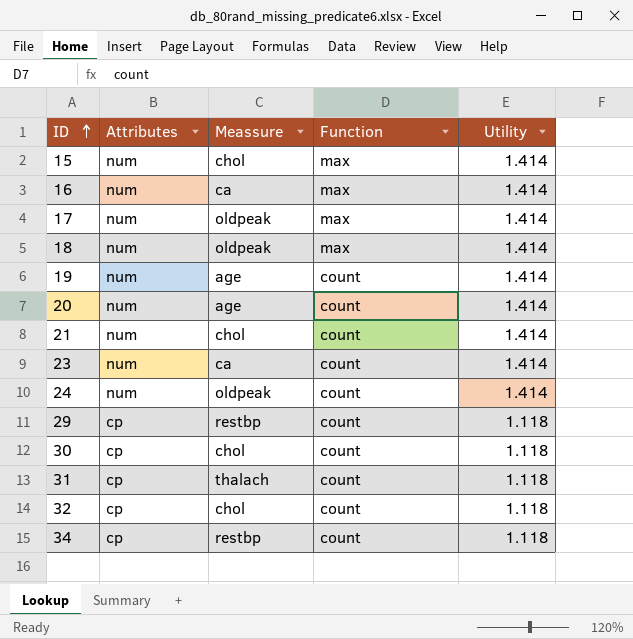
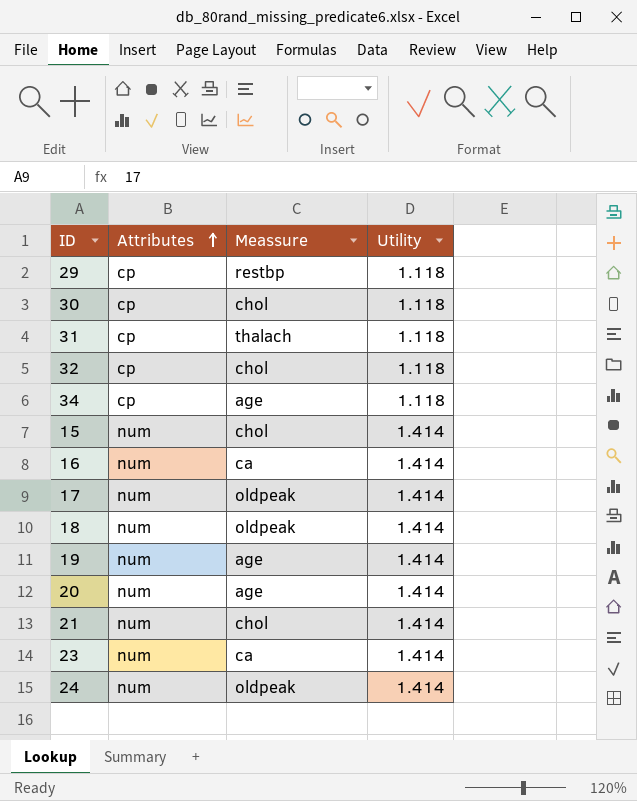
row order: ID ascending -> Attributes ascending
column Function | position: 4 -> none
34 | Meassure: restbp -> age

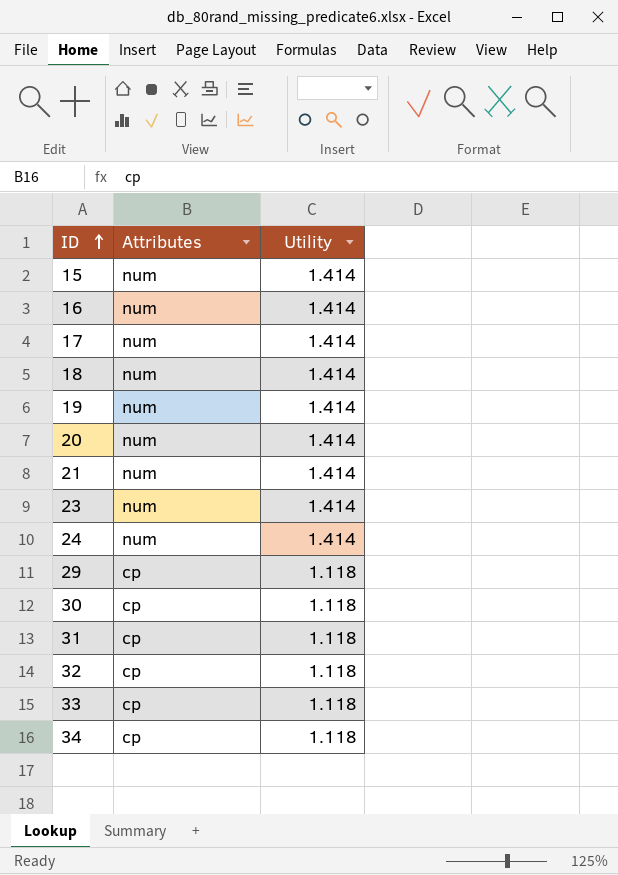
row order: Attributes ascending -> ID ascending
column Meassure | position: 3 -> none
row 33: none -> cp | 1.118

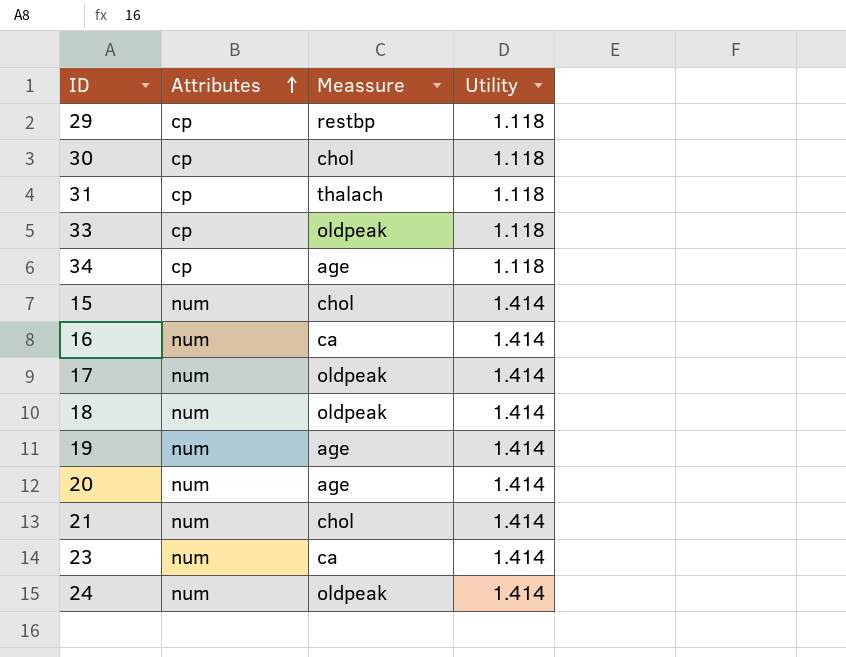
row order: ID ascending -> Attributes ascending
column Meassure | position: none -> 3
row 32: cp | 1.118 -> none

